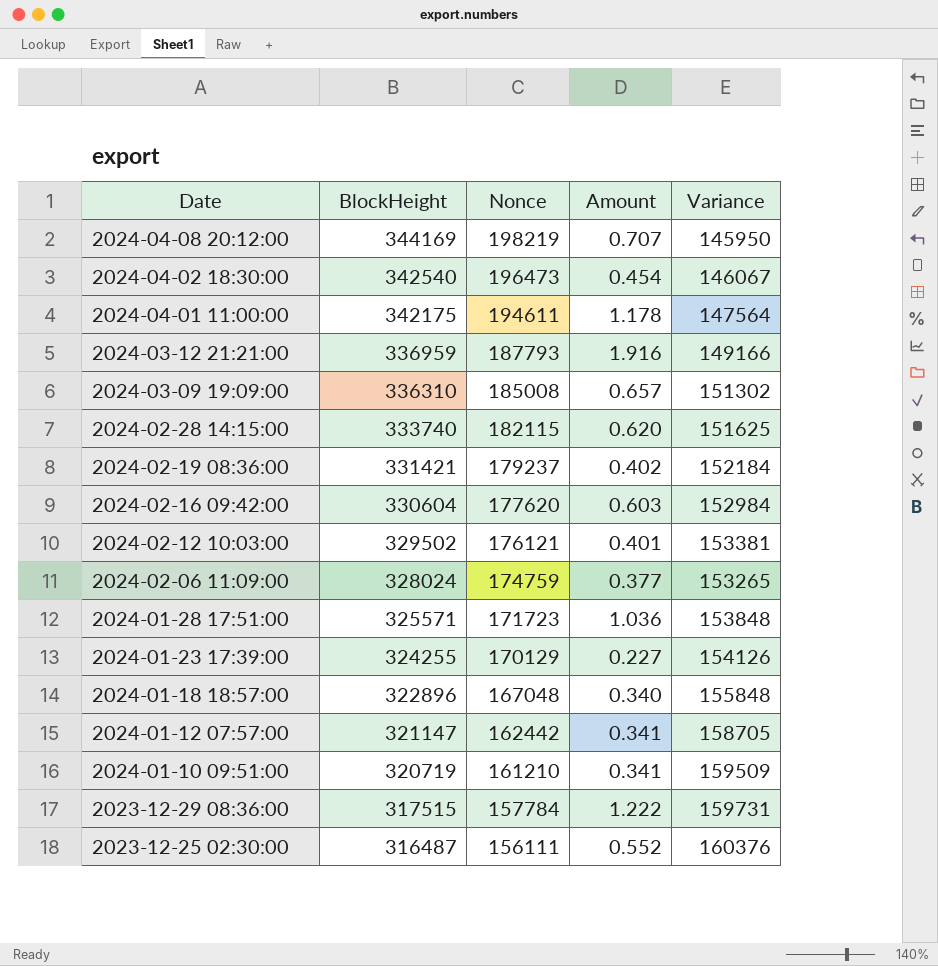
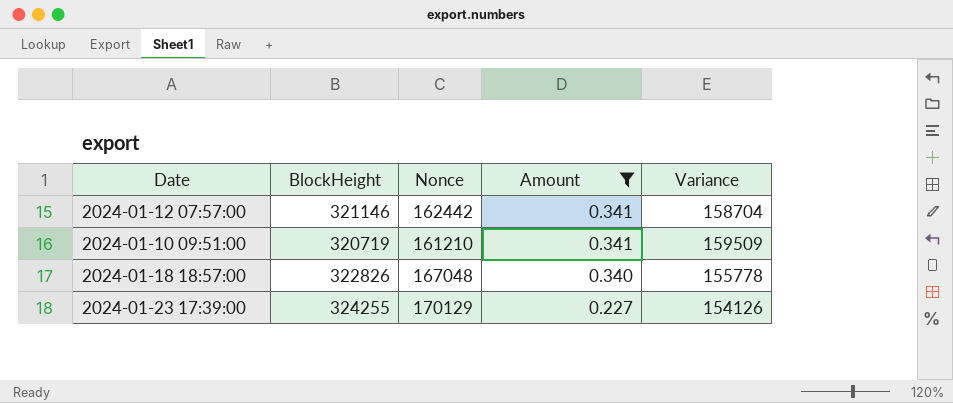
filter: none -> Amount <= 0.341
row order: Date descending -> Amount descending
2024-01-12 07:57:00 | BlockHeight: 321147 -> 321146
2024-01-12 07:57:00 | Variance: 158705 -> 158704
2024-01-18 18:57:00 | BlockHeight: 322896 -> 322826
2024-01-18 18:57:00 | Variance: 155848 -> 155778

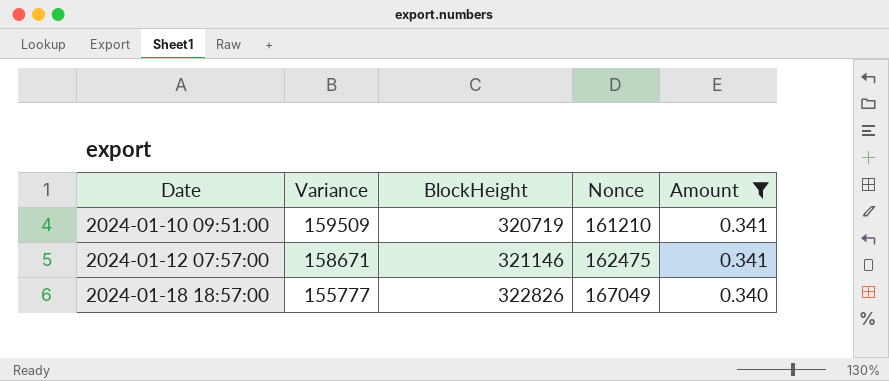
row order: Amount descending -> Date ascending
column Variance | position: 5 -> 2
row 2024-01-23 17:39:00: 324255 | 170129 | 0.227 | 154126 -> none
2024-01-12 07:57:00 | Variance: 158704 -> 158671
2024-01-12 07:57:00 | Nonce: 162442 -> 162475
2024-01-18 18:57:00 | Variance: 155778 -> 155777
2024-01-18 18:57:00 | Nonce: 167048 -> 167049

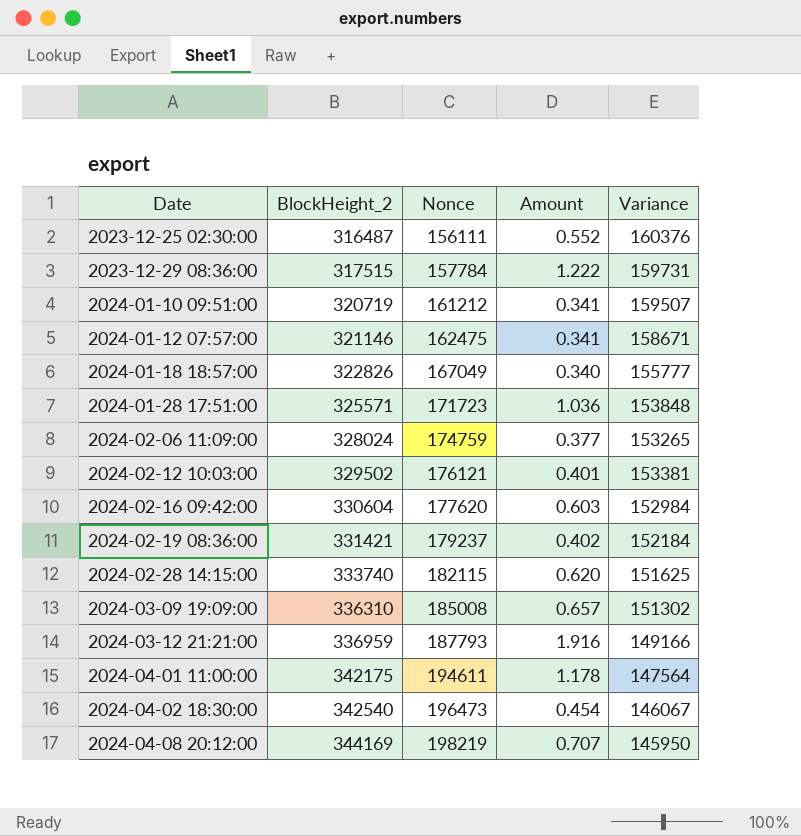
filter: Amount <= 0.341 -> none
column name: BlockHeight -> BlockHeight_2
column Variance | position: 2 -> 5
2024-01-10 09:51:00 | Nonce: 161210 -> 161212
2024-01-10 09:51:00 | Variance: 159509 -> 159507

